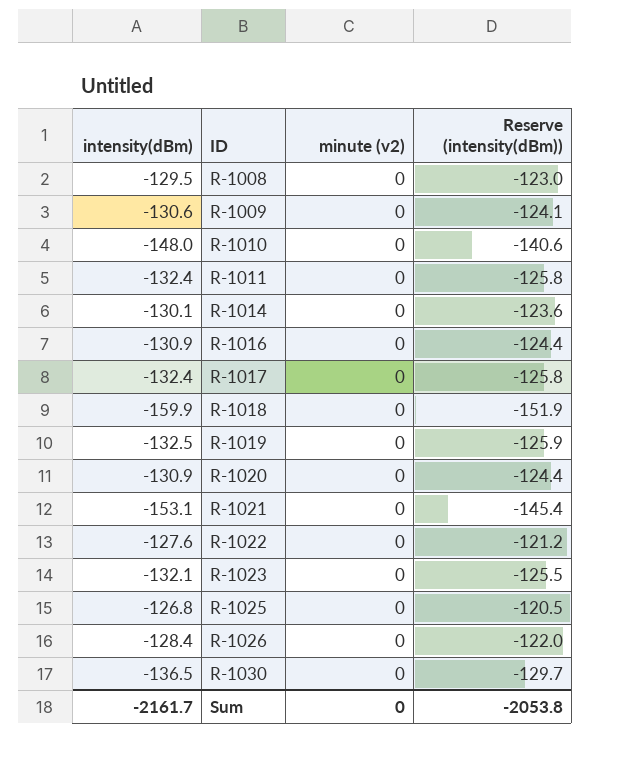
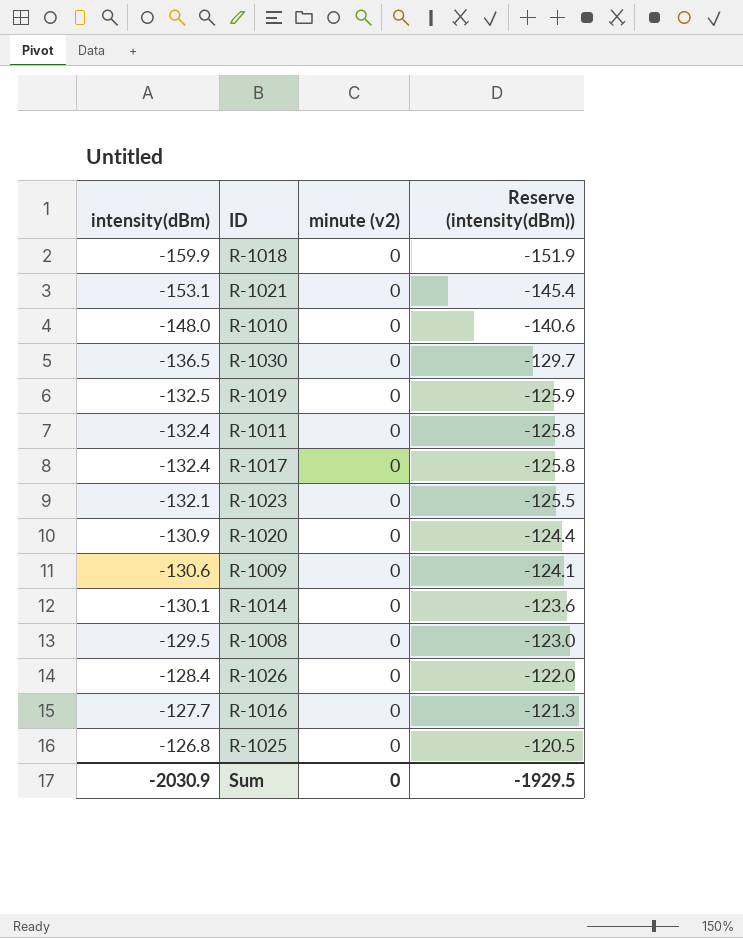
row order: ID ascending -> intensity(dBm) ascending
row R-1022: -127.6 | 0 | -121.2 -> none
R-1016 | intensity(dBm): -130.9 -> -127.7
R-1016 | Reserve (intensity(dBm)): -124.4 -> -121.3
Sum | intensity(dBm): -2161.7 -> -2030.9
Sum | Reserve (intensity(dBm)): -2053.8 -> -1929.5

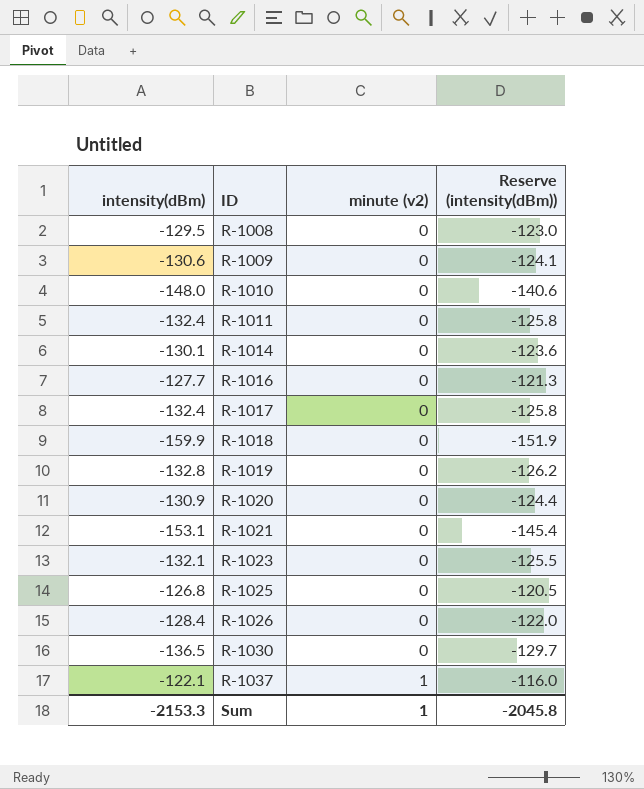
row order: intensity(dBm) ascending -> ID ascending
R-1019 | intensity(dBm): -132.5 -> -132.8
R-1019 | Reserve (intensity(dBm)): -125.9 -> -126.2
row R-1037: none -> -122.1 | 1 | -116.0
Sum | intensity(dBm): -2030.9 -> -2153.3
Sum | minute (v2): 0 -> 1
Sum | Reserve (intensity(dBm)): -1929.5 -> -2045.8

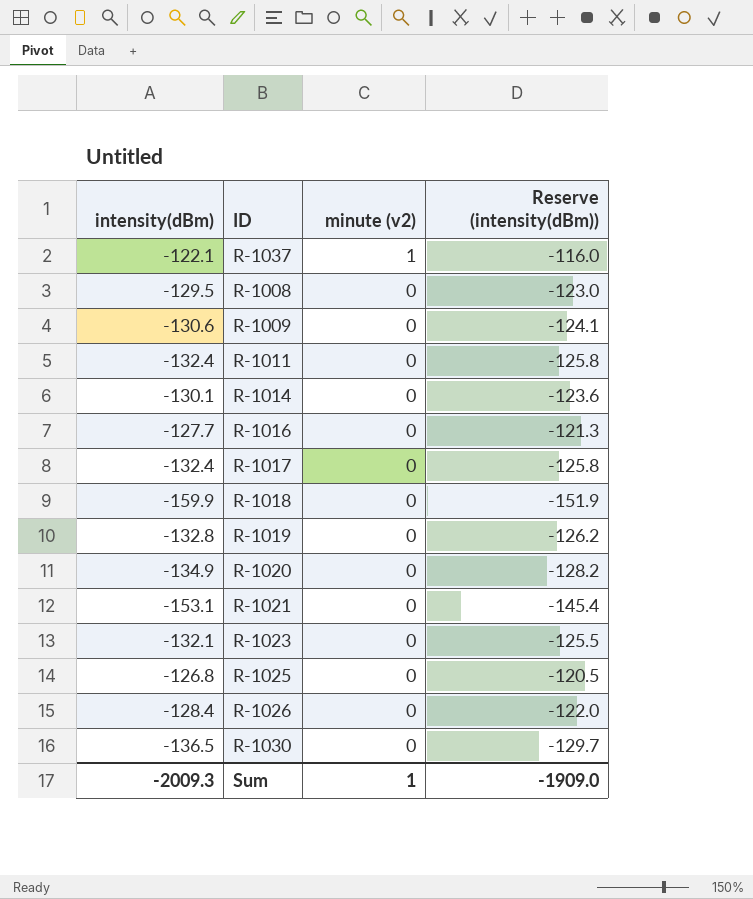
row order: ID ascending -> minute (v2) descending
row R-1010: -148.0 | 0 | -140.6 -> none
R-1020 | intensity(dBm): -130.9 -> -134.9
R-1020 | Reserve (intensity(dBm)): -124.4 -> -128.2
Sum | intensity(dBm): -2153.3 -> -2009.3
Sum | Reserve (intensity(dBm)): -2045.8 -> -1909.0

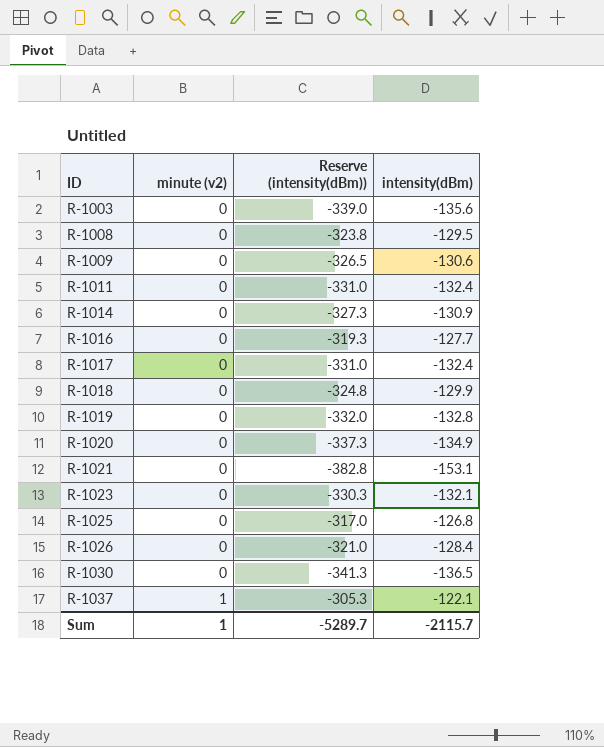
row order: minute (v2) descending -> ID ascending
column Reserve (intensity(dBm)) | formula: [intensity(dBm)] * 0.95 -> [intensity(dBm)] * 2.5
column intensity(dBm) | position: 1 -> 4
row R-1003: none -> 0 | -339.0 | -135.6
R-1014 | intensity(dBm): -130.1 -> -130.9
R-1018 | intensity(dBm): -159.9 -> -129.9
Sum | Reserve (intensity(dBm)): -1909.0 -> -5289.7
Sum | intensity(dBm): -2009.3 -> -2115.7

